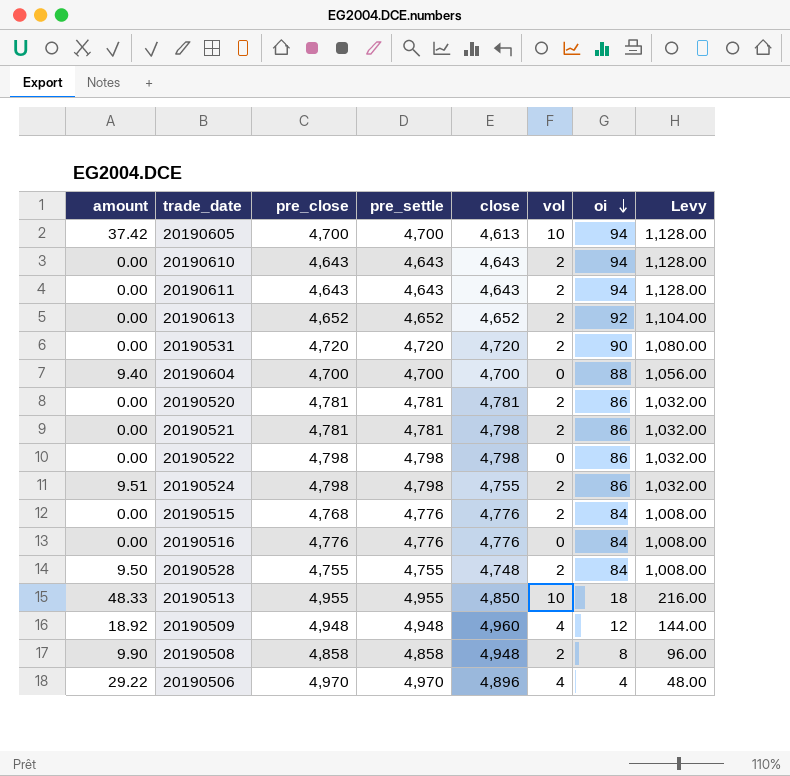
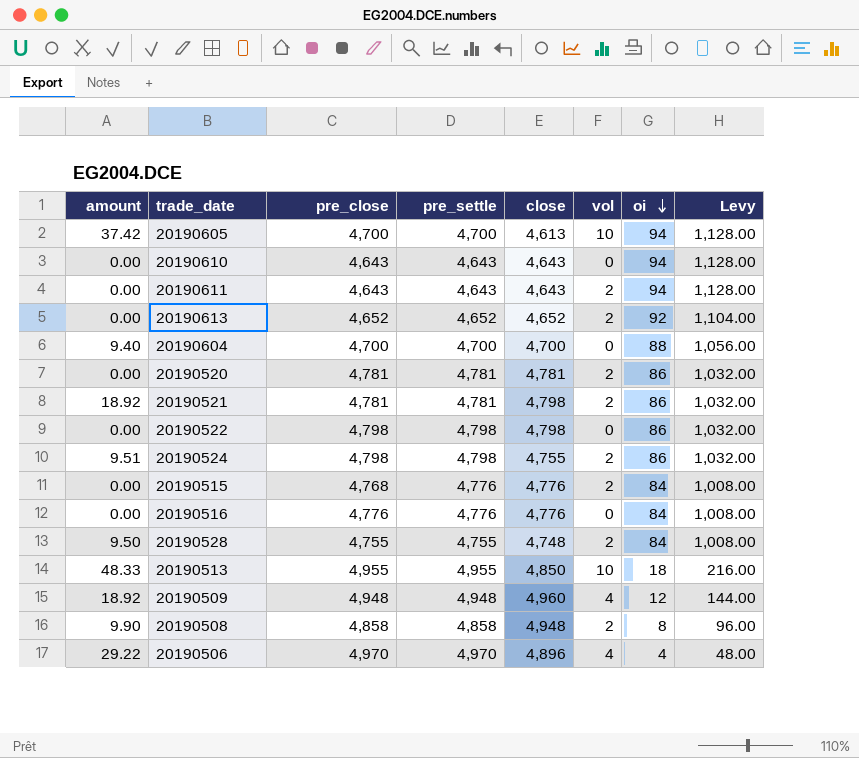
row 20190531: 0.00 | 4,720 | 4,720 | 4,720 | 2 | 90 | 1,080.00 -> none
20190610 | vol: 2 -> 0
20190521 | amount: 0.00 -> 18.92

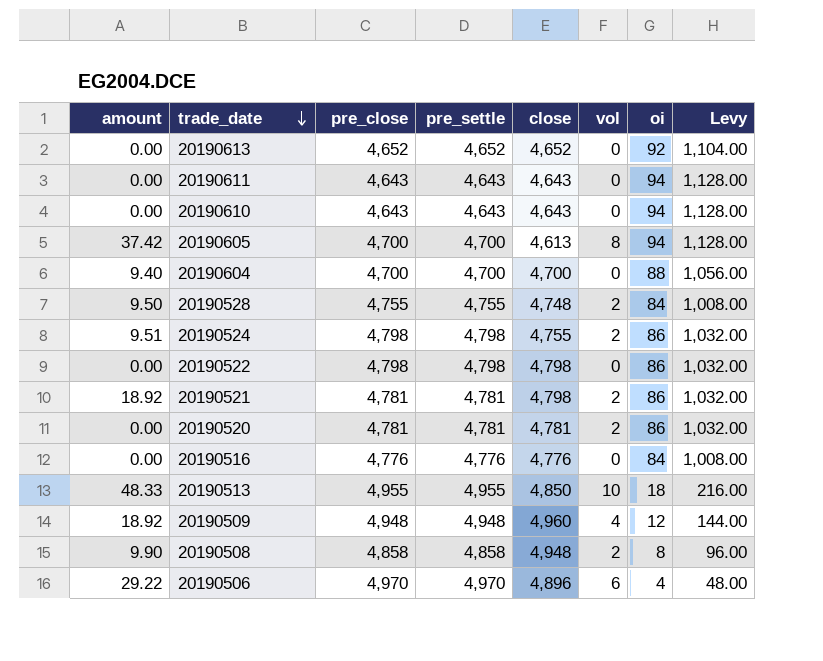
row order: oi descending -> trade_date descending
row 20190515: 0.00 | 4,768 | 4,776 | 4,776 | 2 | 84 | 1,008.00 -> none
20190613 | vol: 2 -> 0
20190611 | vol: 2 -> 0
20190605 | vol: 10 -> 8
20190506 | vol: 4 -> 6

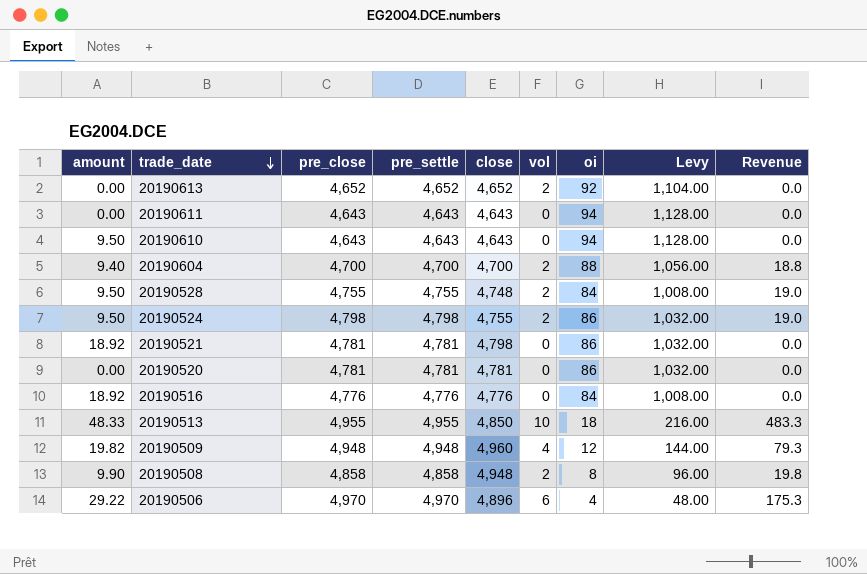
column Revenue | formula: none -> [amount] * [vol]
row 20190605: 37.42 | 4,700 | 4,700 | 4,613 | 8 | 94 | 1,128.00 -> none
row 20190522: 0.00 | 4,798 | 4,798 | 4,798 | 0 | 86 | 1,032.00 -> none
20190613 | vol: 0 -> 2
20190610 | amount: 0.00 -> 9.50
20190604 | vol: 0 -> 2
20190524 | amount: 9.51 -> 9.50
20190521 | vol: 2 -> 0
20190520 | vol: 2 -> 0
20190516 | amount: 0.00 -> 18.92
20190509 | amount: 18.92 -> 19.82

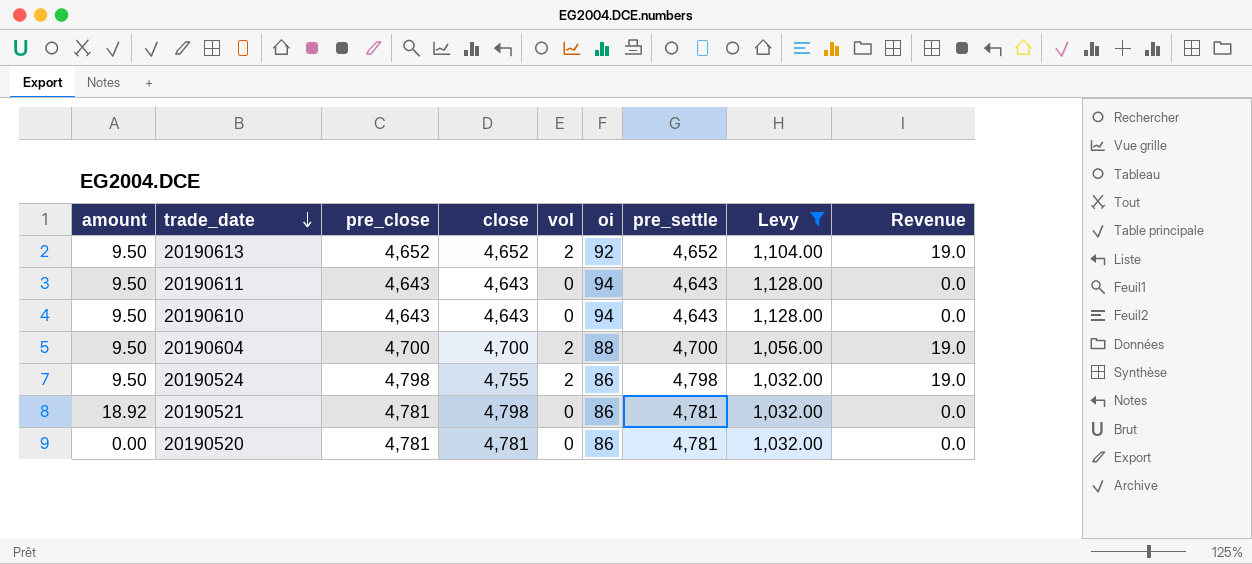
filter: none -> Levy >= 1,032.00
column pre_settle | position: 4 -> 7
20190613 | amount: 0.00 -> 9.50
20190613 | Revenue: 0.0 -> 19.0
20190611 | amount: 0.00 -> 9.50
20190604 | amount: 9.40 -> 9.50
20190604 | Revenue: 18.8 -> 19.0

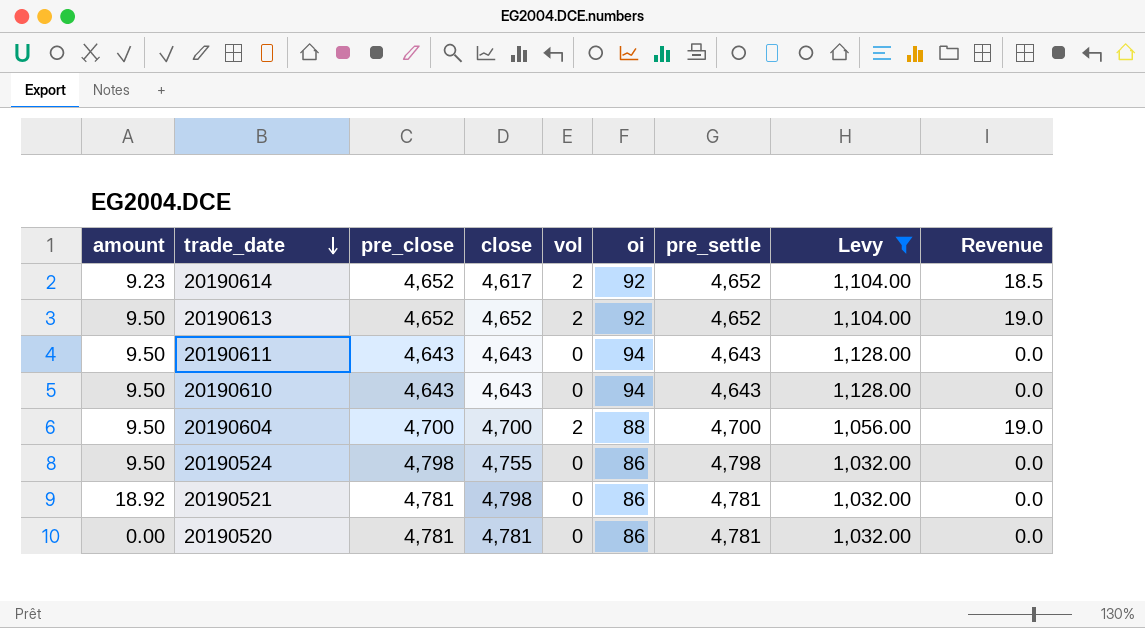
row 20190614: none -> 9.23 | 4,652 | 4,617 | 2 | 92 | 4,652 | 1,104.00 | 18.5
20190524 | vol: 2 -> 0
20190524 | Revenue: 19.0 -> 0.0

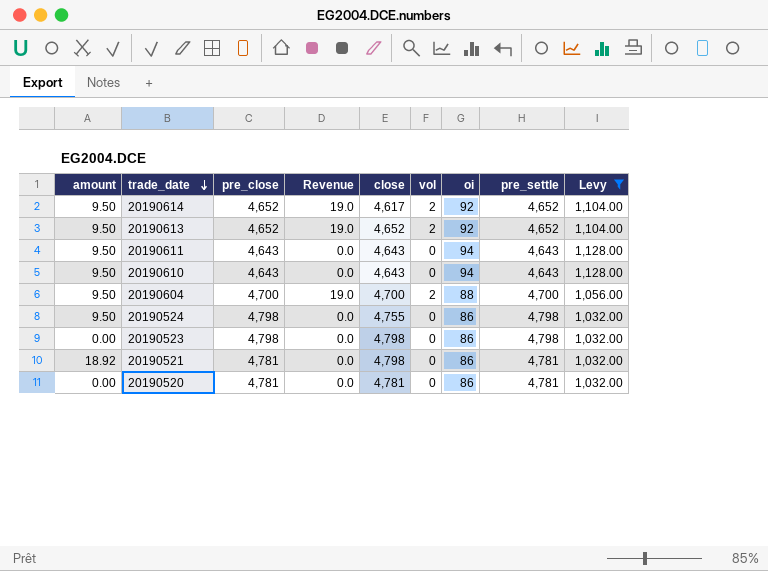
column Revenue | position: 9 -> 4
20190614 | amount: 9.23 -> 9.50
20190614 | Revenue: 18.5 -> 19.0
row 20190523: none -> 0.00 | 4,798 | 0.0 | 4,798 | 0 | 86 | 4,798 | 1,032.00

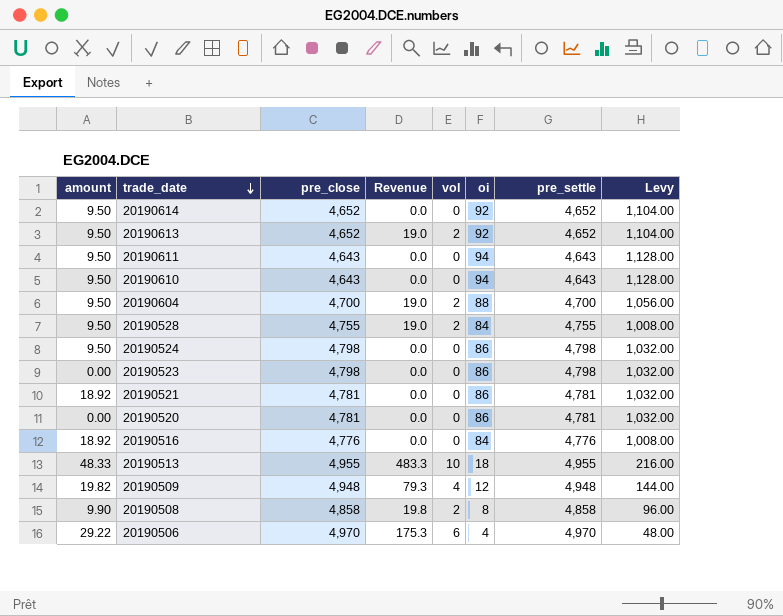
filter: Levy >= 1,032.00 -> none
column close | position: 5 -> none
20190614 | Revenue: 19.0 -> 0.0
20190614 | vol: 2 -> 0

